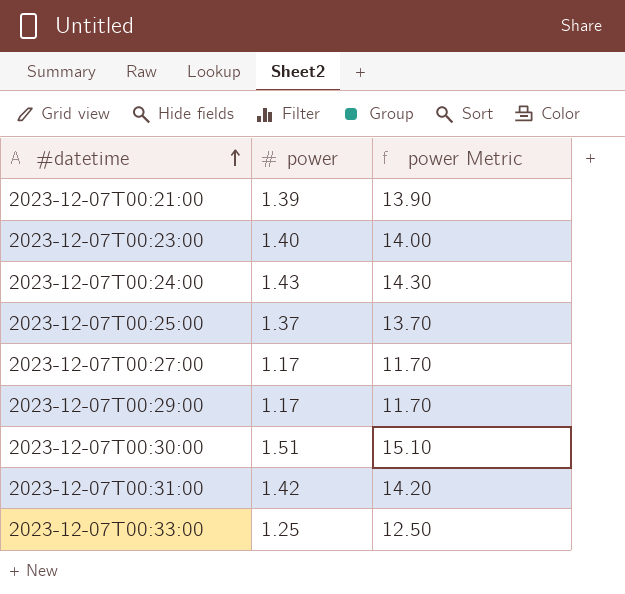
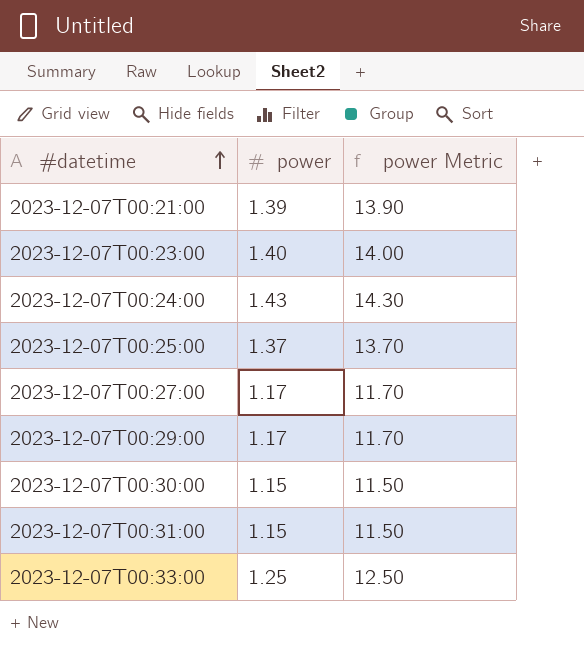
2023-12-07T00:30:00 | power: 1.51 -> 1.15
2023-12-07T00:30:00 | power Metric: 15.10 -> 11.50
2023-12-07T00:31:00 | power: 1.42 -> 1.15
2023-12-07T00:31:00 | power Metric: 14.20 -> 11.50

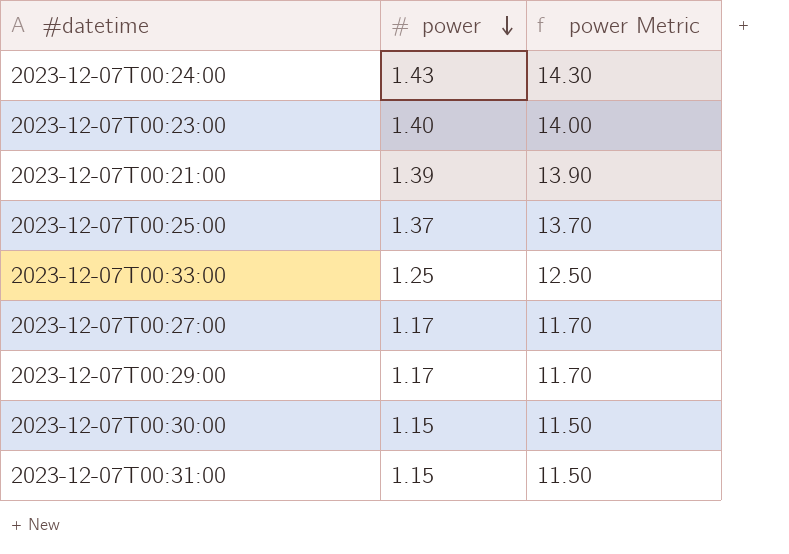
row order: #datetime ascending -> power descending

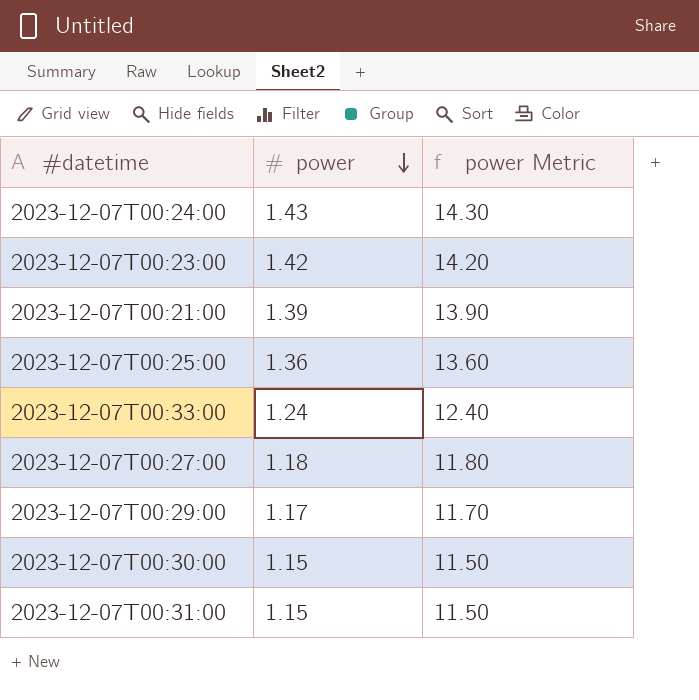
2023-12-07T00:23:00 | power: 1.40 -> 1.42
2023-12-07T00:23:00 | power Metric: 14.00 -> 14.20
2023-12-07T00:25:00 | power: 1.37 -> 1.36
2023-12-07T00:25:00 | power Metric: 13.70 -> 13.60
2023-12-07T00:33:00 | power: 1.25 -> 1.24
2023-12-07T00:33:00 | power Metric: 12.50 -> 12.40
2023-12-07T00:27:00 | power: 1.17 -> 1.18
2023-12-07T00:27:00 | power Metric: 11.70 -> 11.80

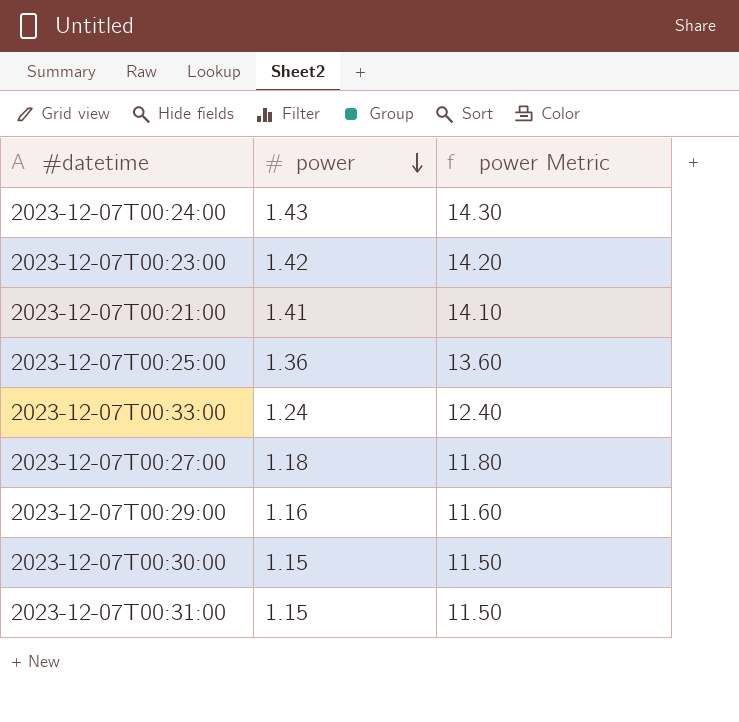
2023-12-07T00:21:00 | power: 1.39 -> 1.41
2023-12-07T00:21:00 | power Metric: 13.90 -> 14.10
2023-12-07T00:29:00 | power: 1.17 -> 1.16
2023-12-07T00:29:00 | power Metric: 11.70 -> 11.60

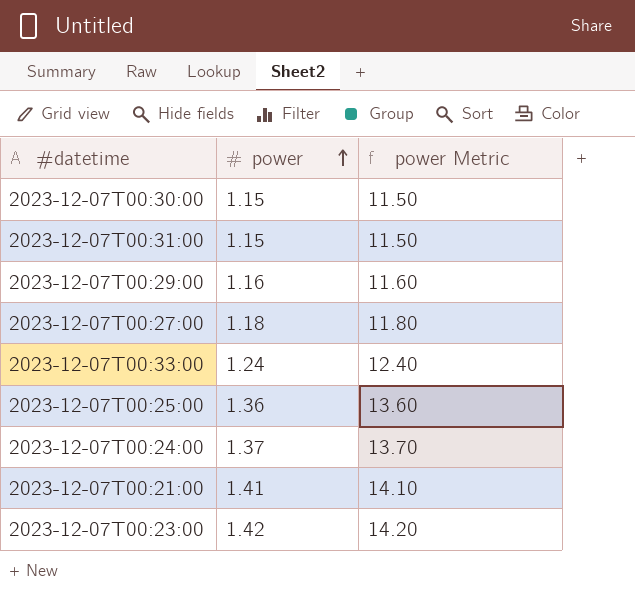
row order: power descending -> power ascending
2023-12-07T00:24:00 | power: 1.43 -> 1.37
2023-12-07T00:24:00 | power Metric: 14.30 -> 13.70

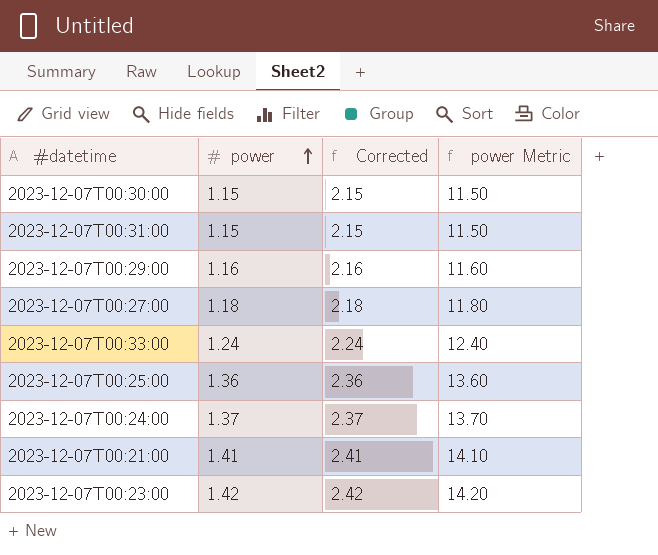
column Corrected | formula: none -> [power] + 1

